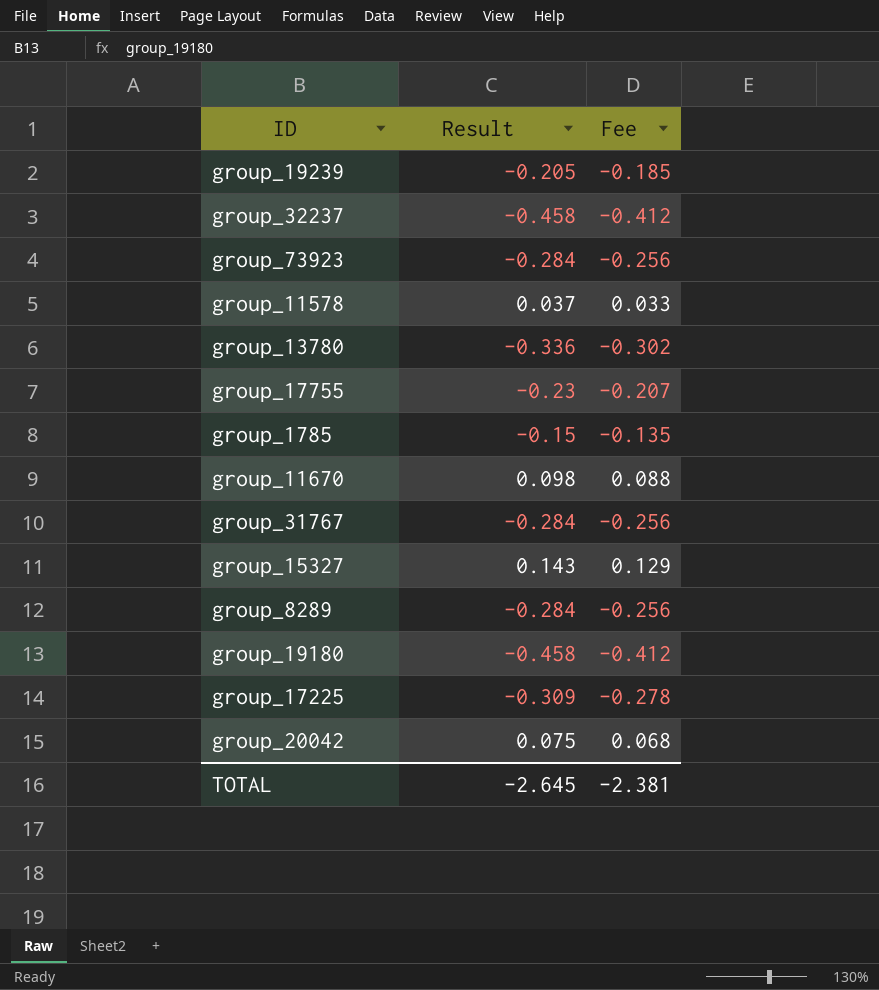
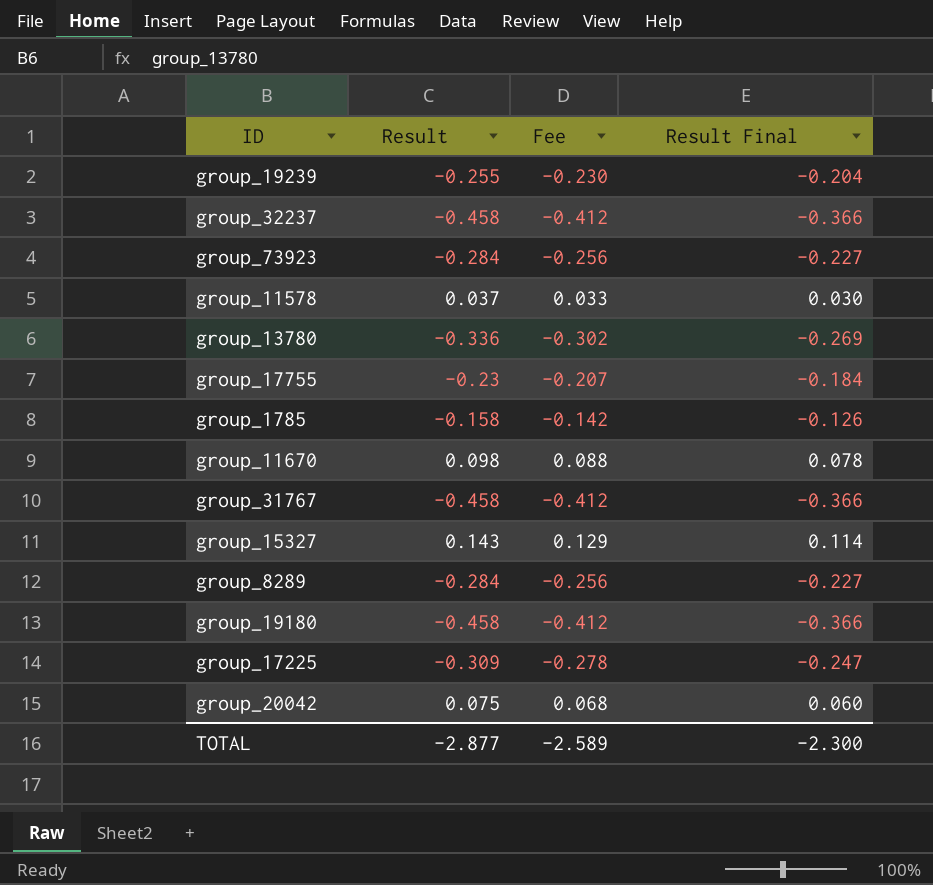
column Result Final | formula: none -> [Result] * 0.8
group_19239 | Result: -0.205 -> -0.255
group_19239 | Fee: -0.185 -> -0.230
group_1785 | Result: -0.15 -> -0.158
group_1785 | Fee: -0.135 -> -0.142
group_31767 | Result: -0.284 -> -0.458
group_31767 | Fee: -0.256 -> -0.412
TOTAL | Result: -2.645 -> -2.877
TOTAL | Fee: -2.381 -> -2.589

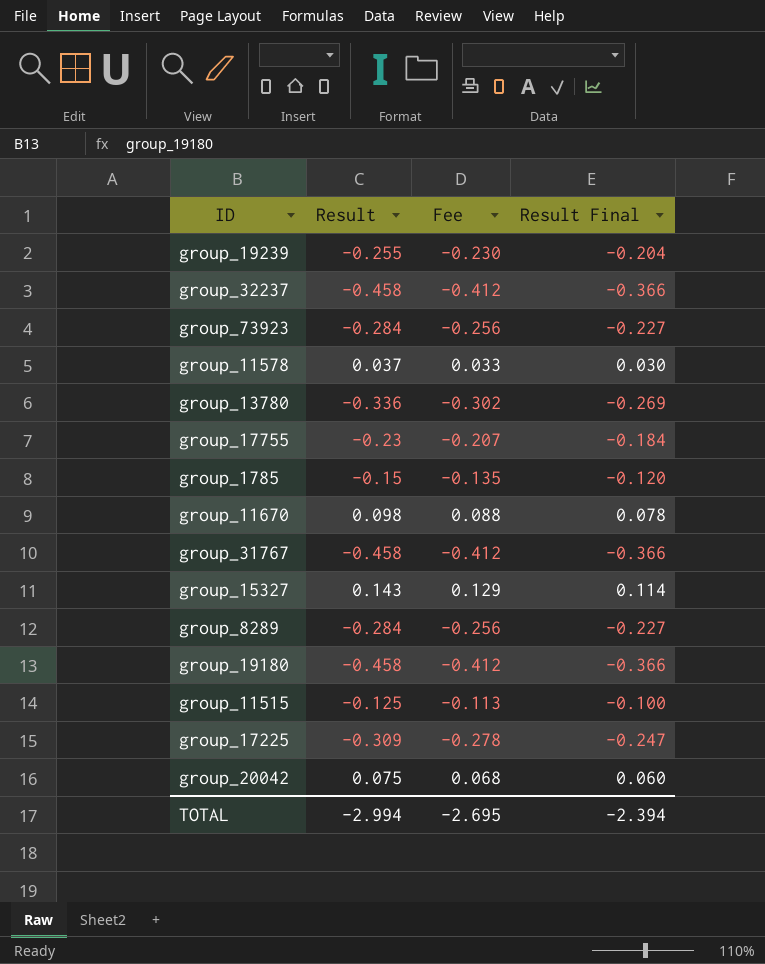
group_1785 | Result: -0.158 -> -0.15
group_1785 | Fee: -0.142 -> -0.135
group_1785 | Result Final: -0.126 -> -0.120
row group_11515: none -> -0.125 | -0.113 | -0.100
TOTAL | Result: -2.877 -> -2.994
TOTAL | Fee: -2.589 -> -2.695
TOTAL | Result Final: -2.300 -> -2.394

